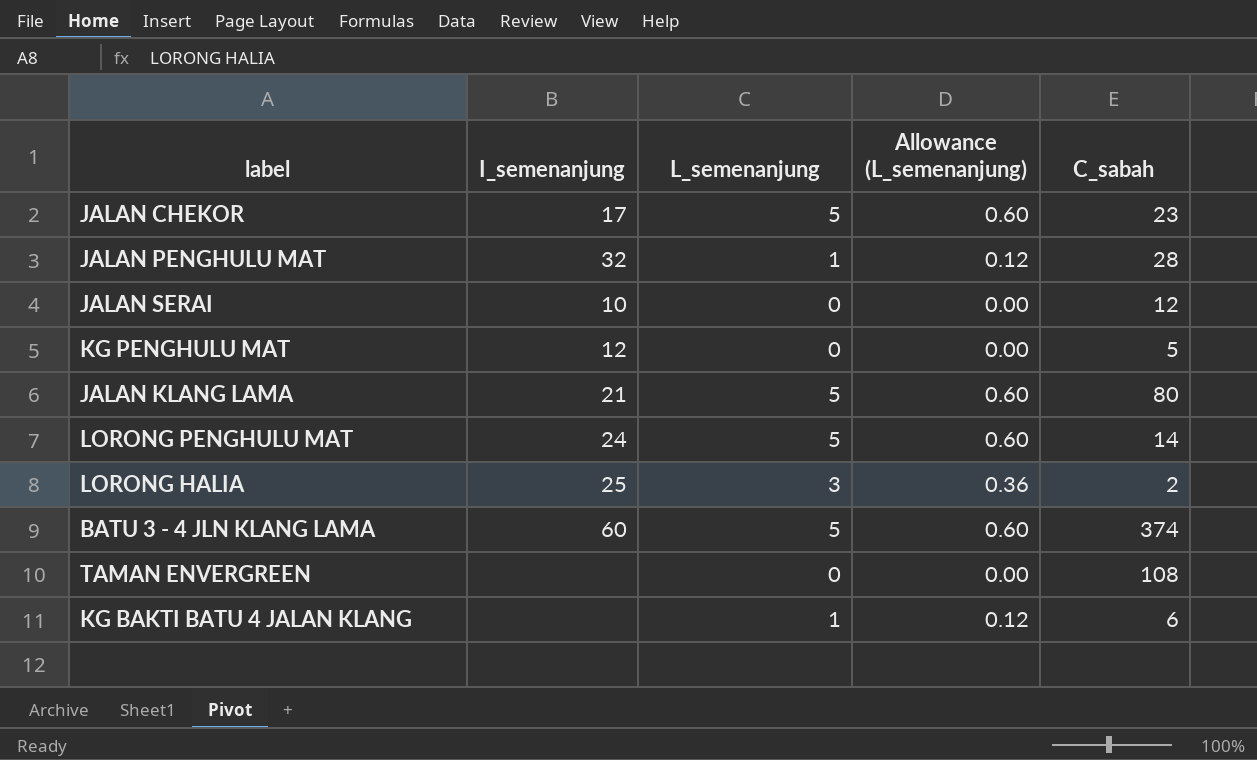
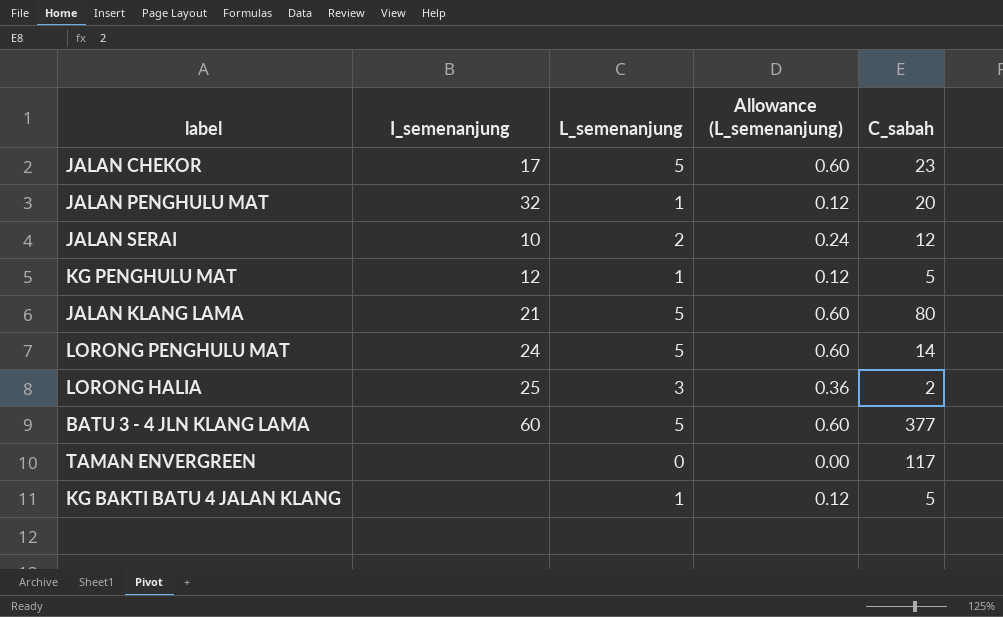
JALAN PENGHULU MAT | C_sabah: 28 -> 20
JALAN SERAI | L_semenanjung: 0 -> 2
JALAN SERAI | Allowance (L_semenanjung): 0.00 -> 0.24
KG PENGHULU MAT | L_semenanjung: 0 -> 1
KG PENGHULU MAT | Allowance (L_semenanjung): 0.00 -> 0.12
BATU 3 - 4 JLN KLANG LAMA | C_sabah: 374 -> 377
TAMAN ENVERGREEN | C_sabah: 108 -> 117
KG BAKTI BATU 4 JALAN KLANG | C_sabah: 6 -> 5

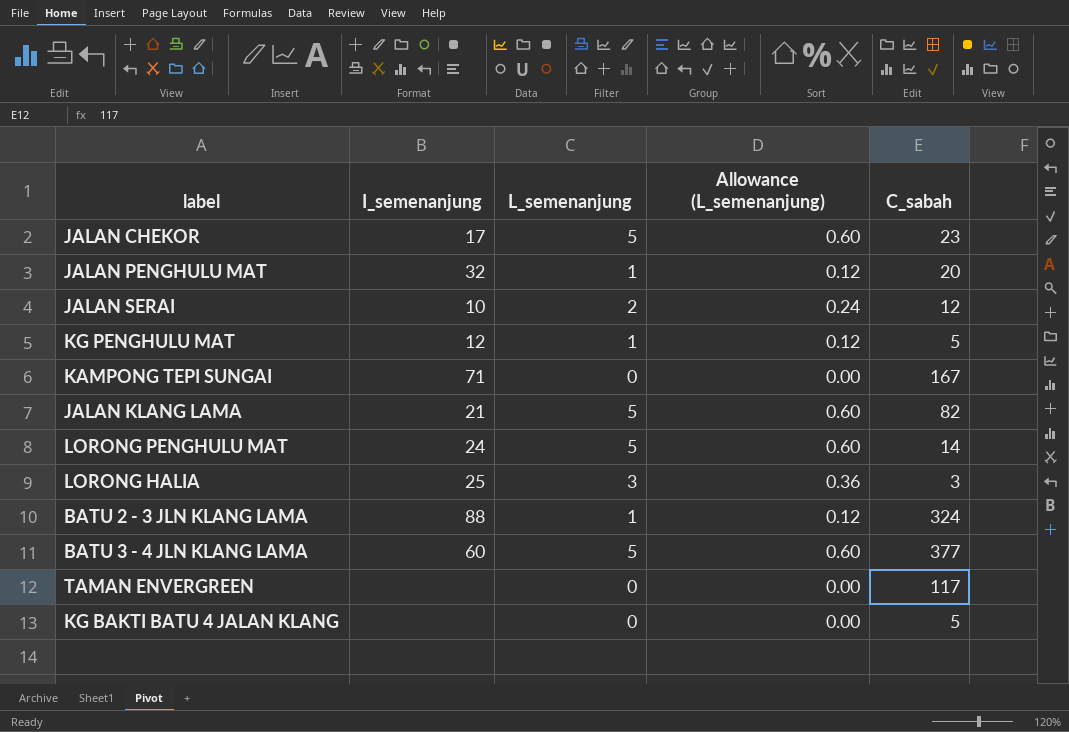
row KAMPONG TEPI SUNGAI: none -> 71 | 0 | 0.00 | 167
JALAN KLANG LAMA | C_sabah: 80 -> 82
LORONG HALIA | C_sabah: 2 -> 3
row BATU 2 - 3 JLN KLANG LAMA: none -> 88 | 1 | 0.12 | 324
KG BAKTI BATU 4 JALAN KLANG | L_semenanjung: 1 -> 0
KG BAKTI BATU 4 JALAN KLANG | Allowance (L_semenanjung): 0.12 -> 0.00

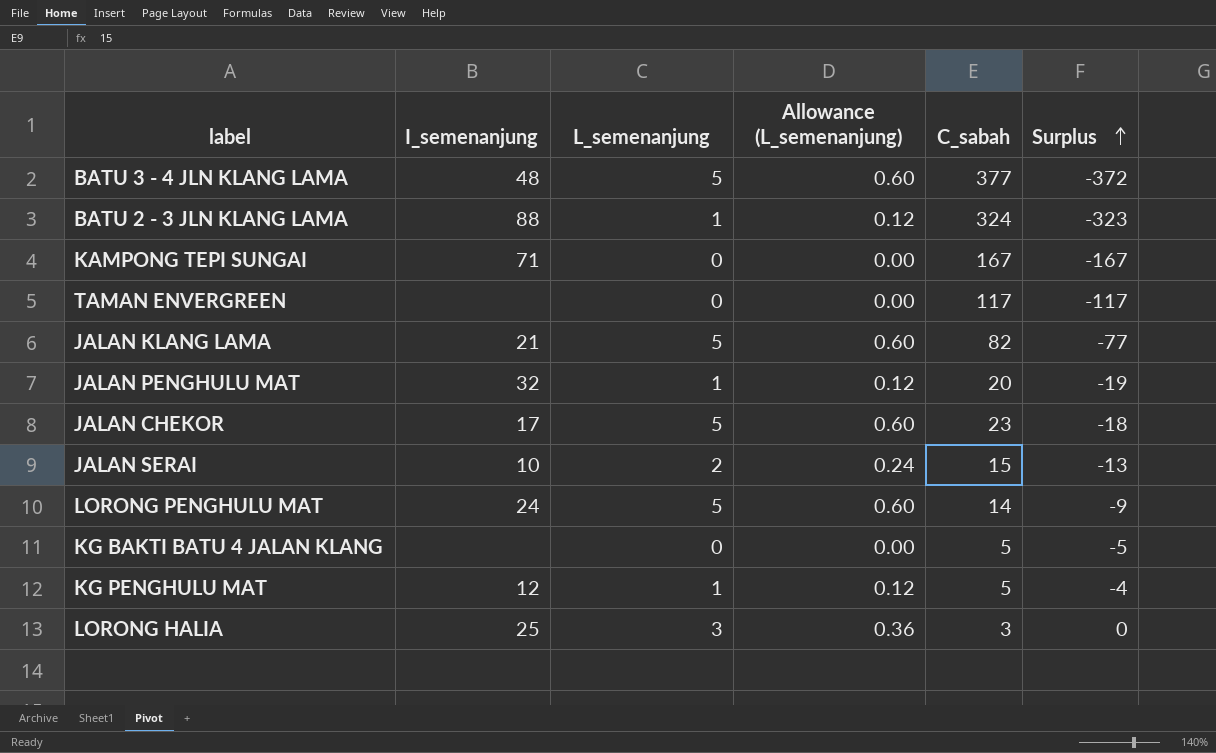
row order: none -> Surplus ascending
column Surplus | formula: none -> [L_semenanjung] - [C_sabah]
BATU 3 - 4 JLN KLANG LAMA | I_semenanjung: 60 -> 48
JALAN SERAI | C_sabah: 12 -> 15

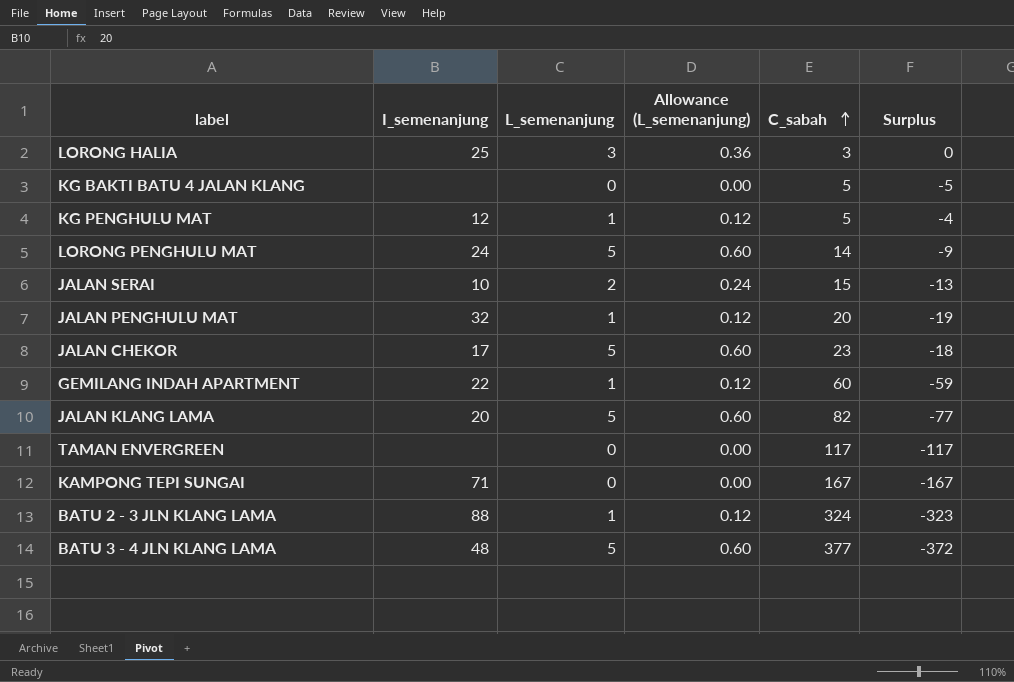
row order: Surplus ascending -> C_sabah ascending
row GEMILANG INDAH APARTMENT: none -> 22 | 1 | 0.12 | 60 | -59
JALAN KLANG LAMA | I_semenanjung: 21 -> 20

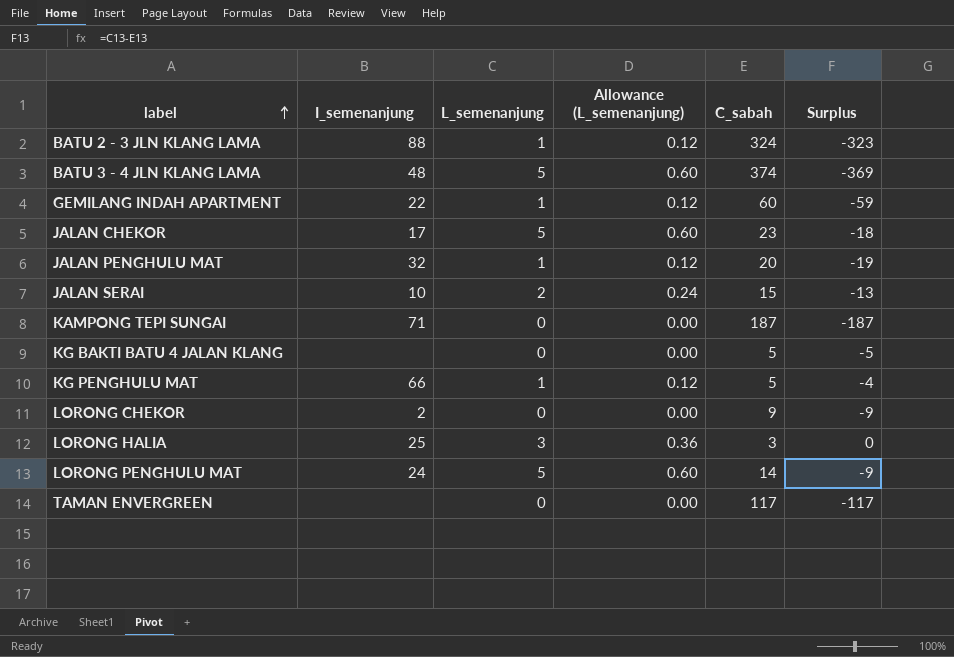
row order: C_sabah ascending -> label ascending
row JALAN KLANG LAMA: 20 | 5 | 0.60 | 82 | -77 -> none
BATU 3 - 4 JLN KLANG LAMA | C_sabah: 377 -> 374
BATU 3 - 4 JLN KLANG LAMA | Surplus: -372 -> -369
KAMPONG TEPI SUNGAI | C_sabah: 167 -> 187
KAMPONG TEPI SUNGAI | Surplus: -167 -> -187
KG PENGHULU MAT | I_semenanjung: 12 -> 66
row LORONG CHEKOR: none -> 2 | 0 | 0.00 | 9 | -9

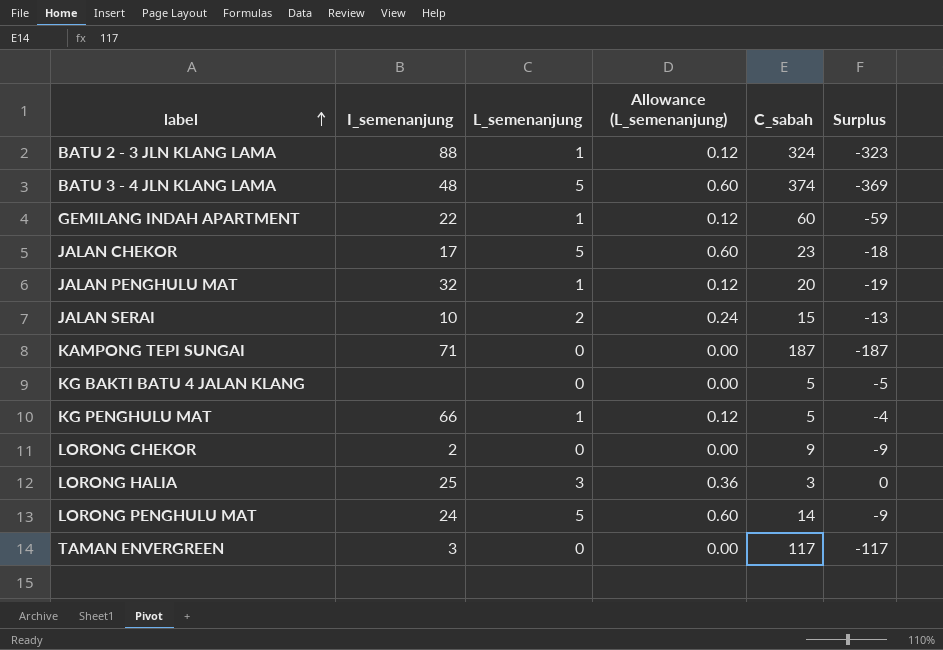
TAMAN ENVERGREEN | I_semenanjung: none -> 3

